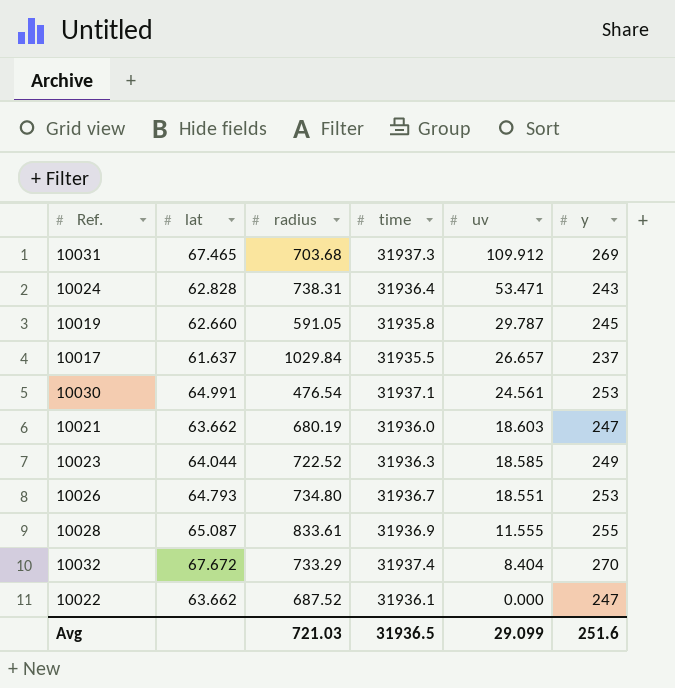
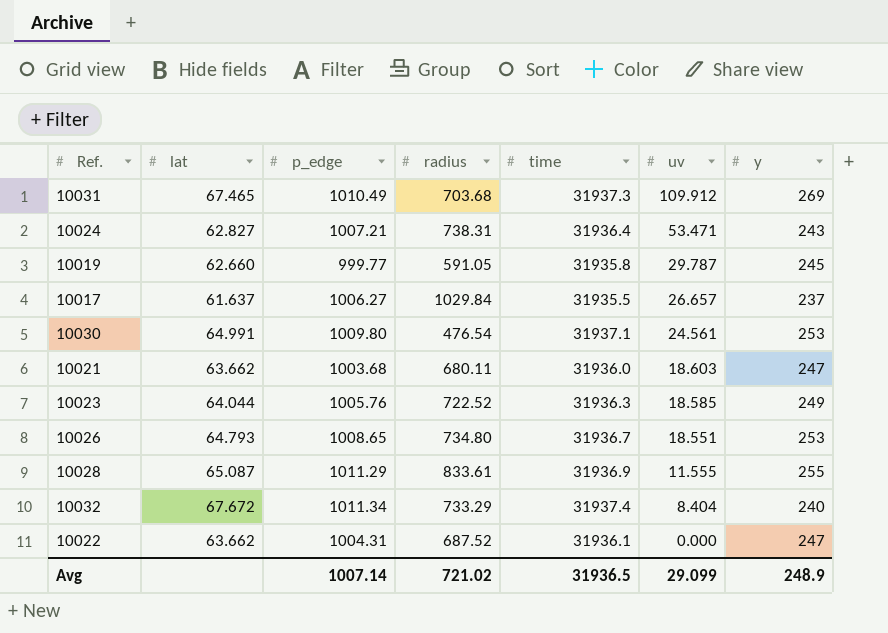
column p_edge | position: none -> 3
10024 | lat: 62.828 -> 62.827
10021 | radius: 680.19 -> 680.11
10032 | y: 270 -> 240
Avg | radius: 721.03 -> 721.02
Avg | y: 251.6 -> 248.9

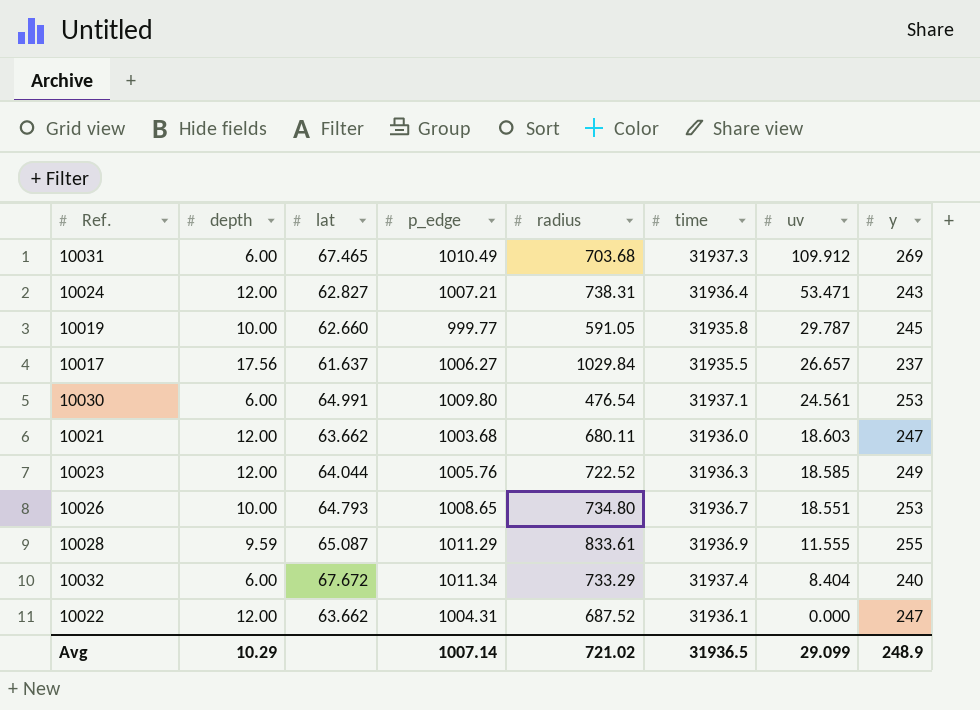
column depth | position: none -> 2

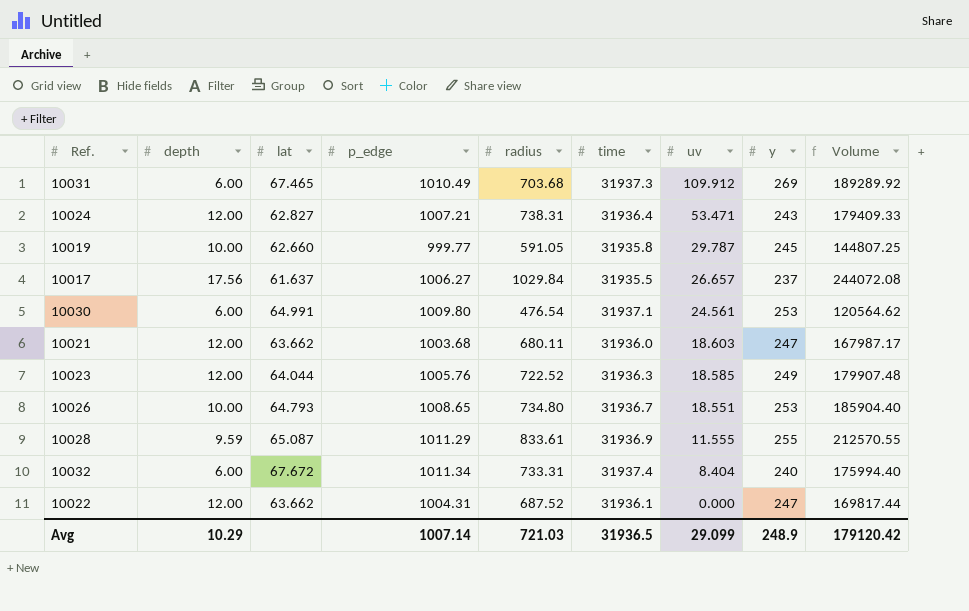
column Volume | formula: none -> [radius] * [y]
10032 | radius: 733.29 -> 733.31
Avg | radius: 721.02 -> 721.03

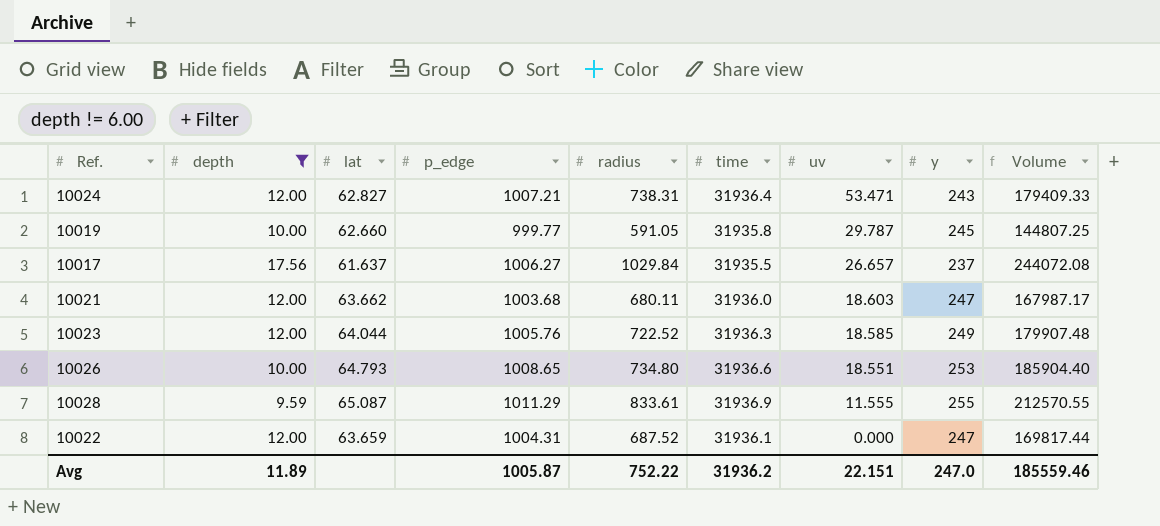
filter: none -> depth != 6.00
10026 | time: 31936.7 -> 31936.6
10022 | lat: 63.662 -> 63.659
Avg | depth: 10.29 -> 11.89
Avg | p_edge: 1007.14 -> 1005.87
Avg | radius: 721.03 -> 752.22
Avg | time: 31936.5 -> 31936.2
Avg | uv: 29.099 -> 22.151
Avg | y: 248.9 -> 247.0
Avg | Volume: 179120.42 -> 185559.46

